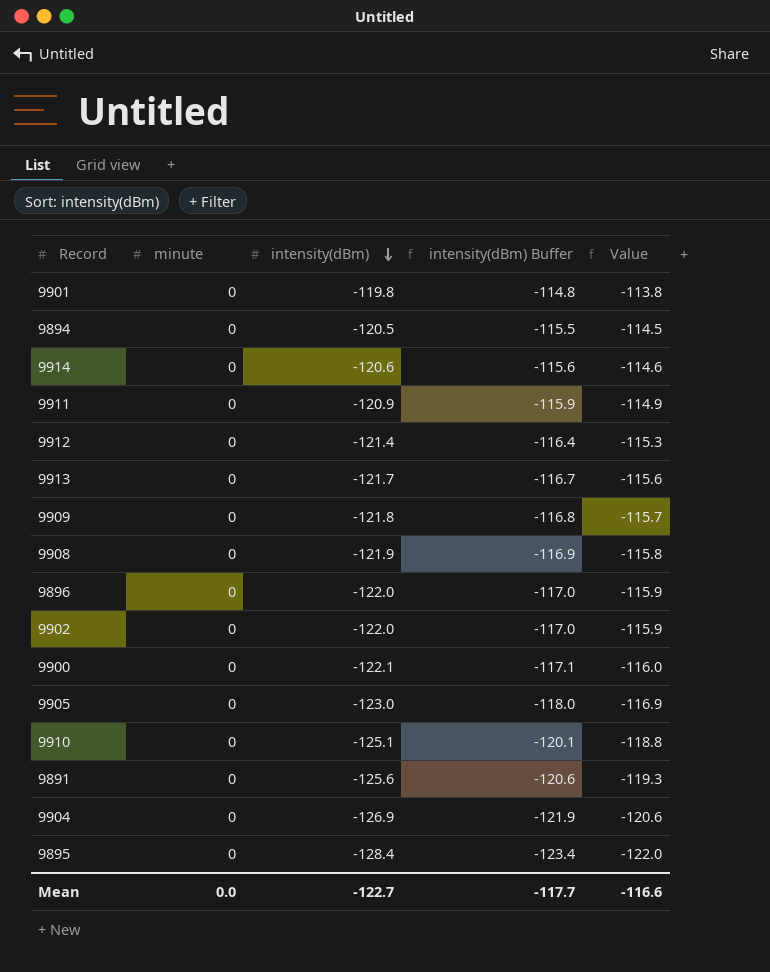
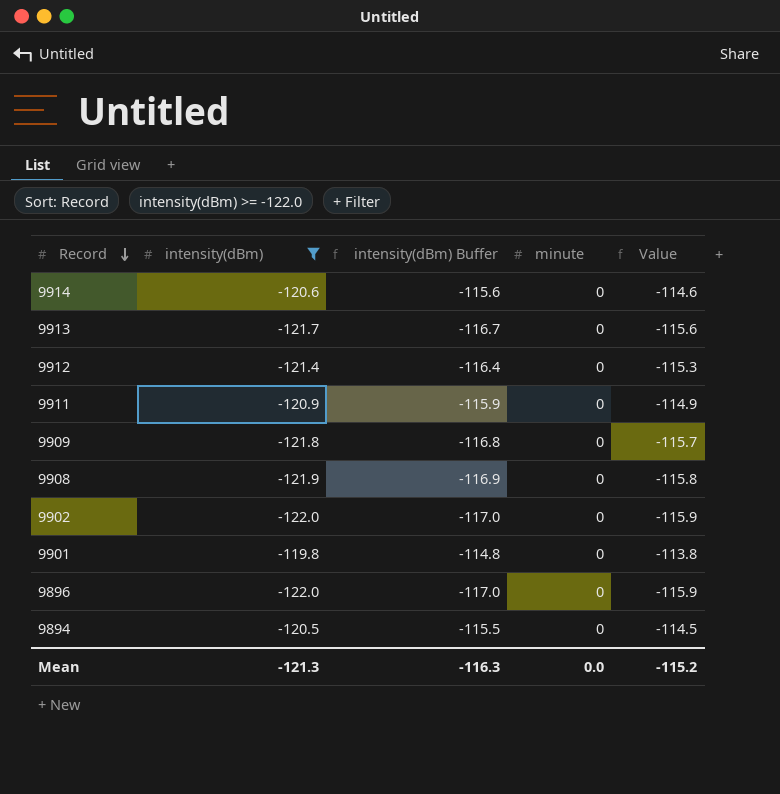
filter: none -> intensity(dBm) >= -122.0
row order: intensity(dBm) descending -> Record descending
column minute | position: 2 -> 4
Mean | intensity(dBm): -122.7 -> -121.3
Mean | intensity(dBm) Buffer: -117.7 -> -116.3
Mean | Value: -116.6 -> -115.2

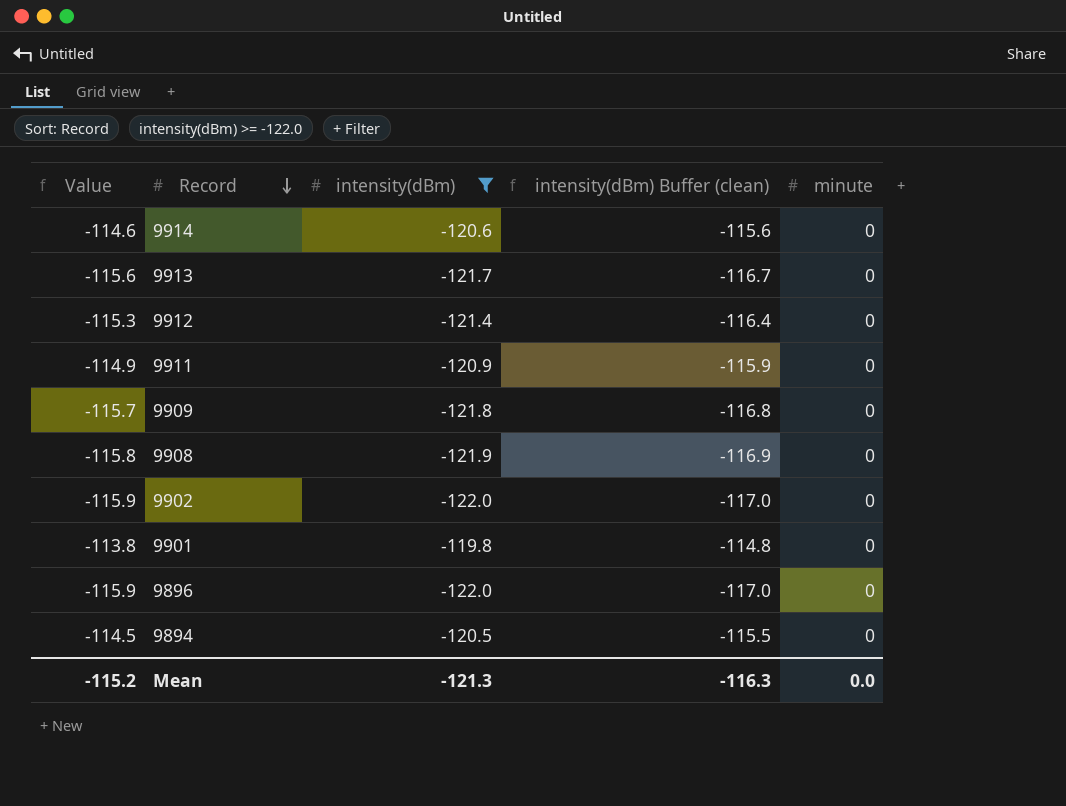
column Value | position: 5 -> 1
column name: intensity(dBm) Buffer -> intensity(dBm) Buffer (clean)

